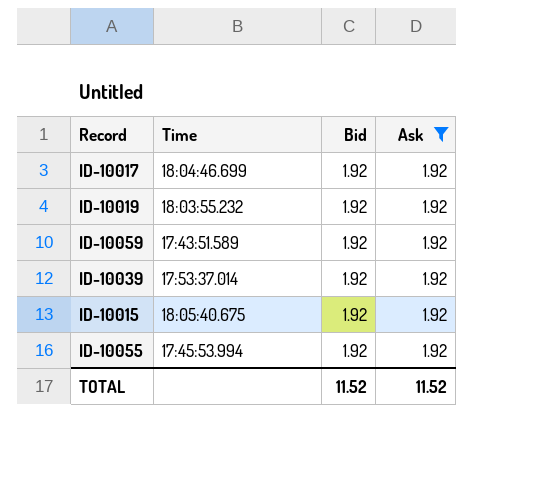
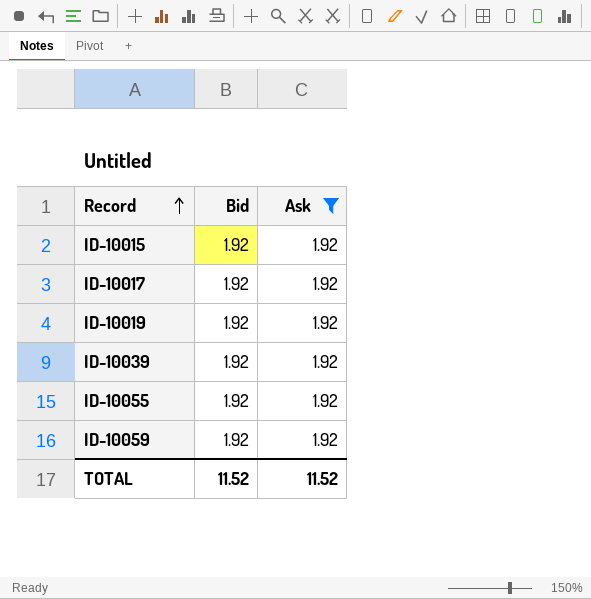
row order: none -> Record ascending
column Time | position: 2 -> none

